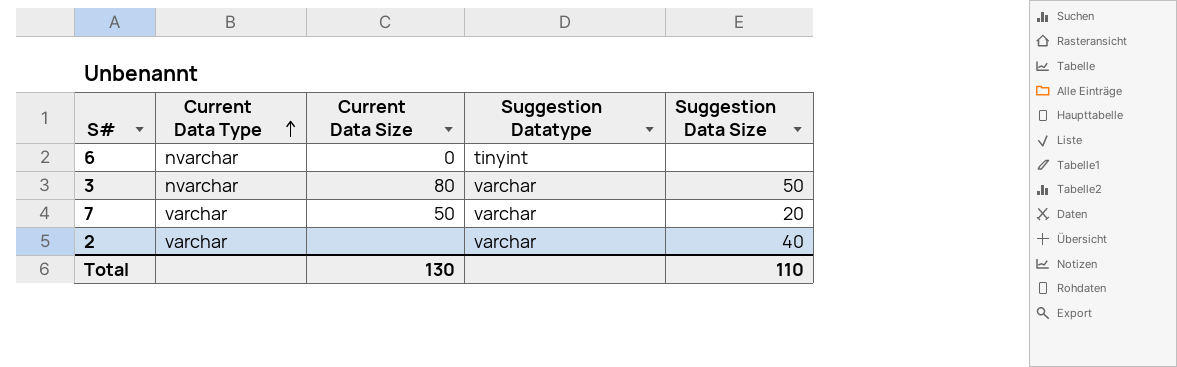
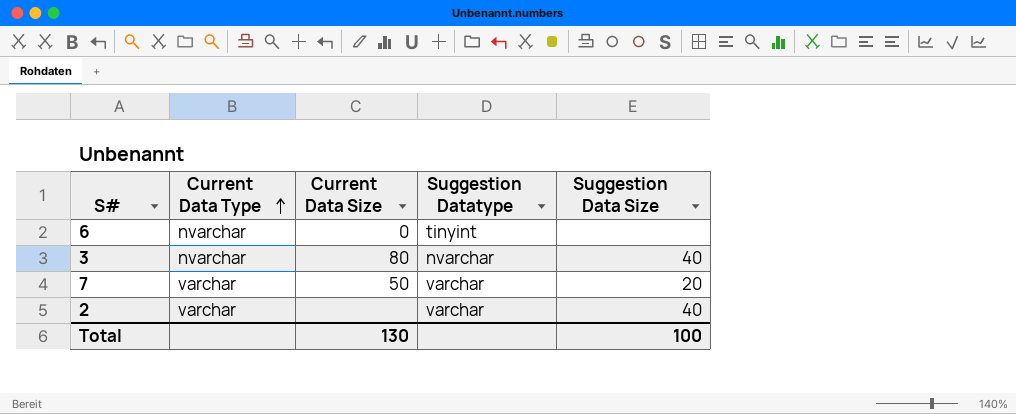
3 | Suggestion Datatype: varchar -> nvarchar
3 | Suggestion Data Size: 50 -> 40
Total | Suggestion Data Size: 110 -> 100

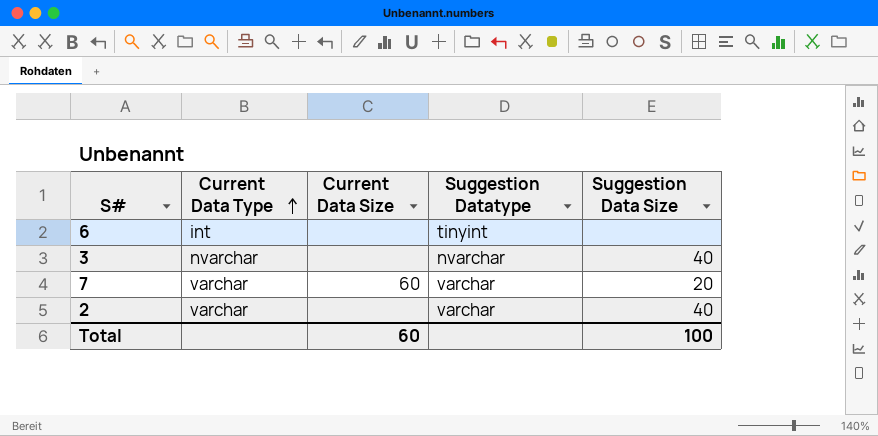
6 | Current Data Type: nvarchar -> int
6 | Current Data Size: 0 -> none
3 | Current Data Size: 80 -> none
7 | Current Data Size: 50 -> 60
Total | Current Data Size: 130 -> 60

